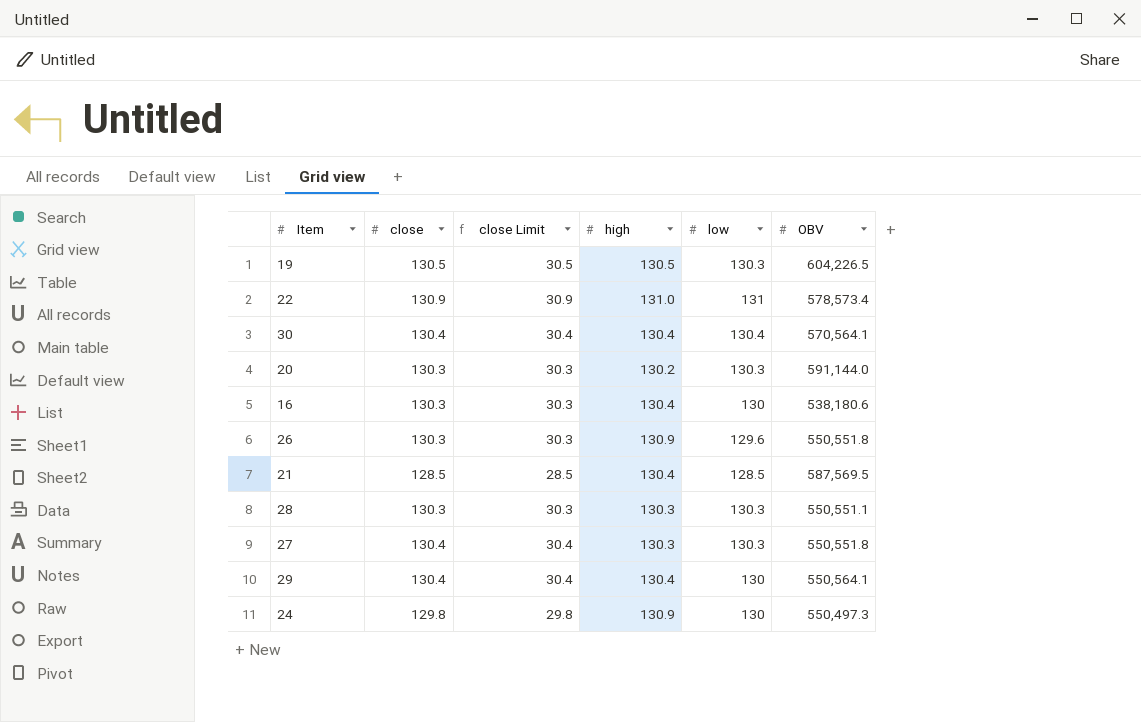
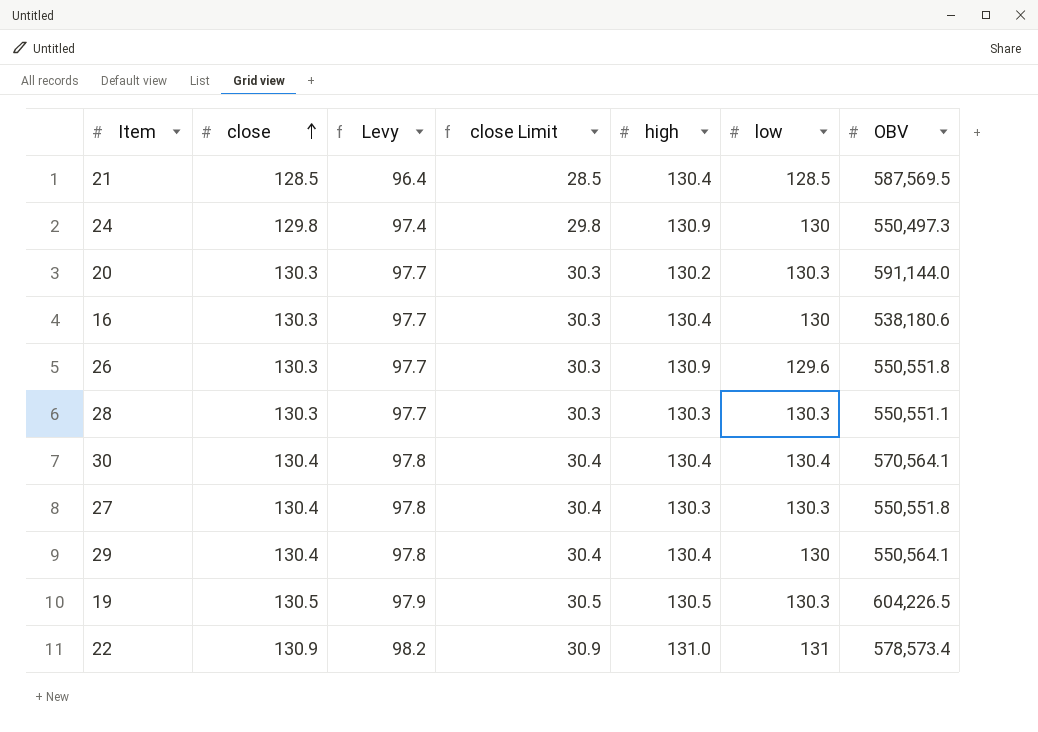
row order: none -> close ascending
column Levy | formula: none -> [close] * 0.75

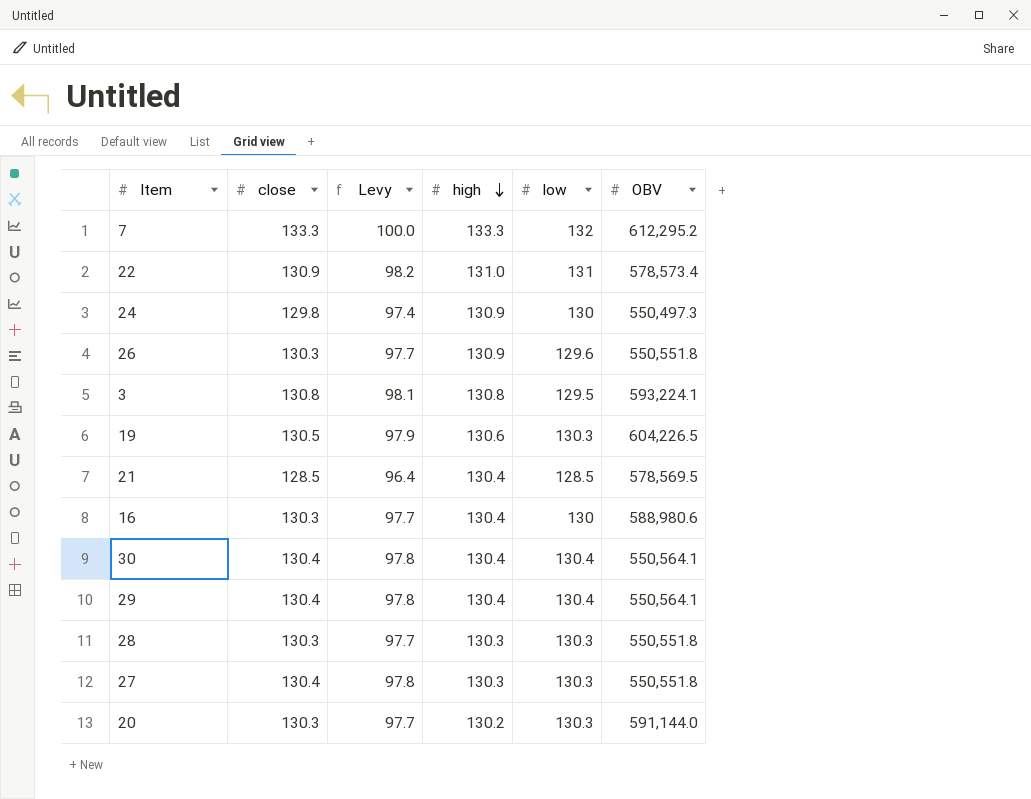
row order: close ascending -> high descending
column close Limit | formula: [close] - 100 -> none
row 7: none -> 133.3 | 100.0 | 133.3 | 132 | 612,295.2
row 3: none -> 130.8 | 98.1 | 130.8 | 129.5 | 593,224.1
19 | high: 130.5 -> 130.6
21 | OBV: 587,569.5 -> 578,569.5
16 | OBV: 538,180.6 -> 588,980.6
30 | OBV: 570,564.1 -> 550,564.1
29 | low: 130 -> 130.4
28 | OBV: 550,551.1 -> 550,551.8

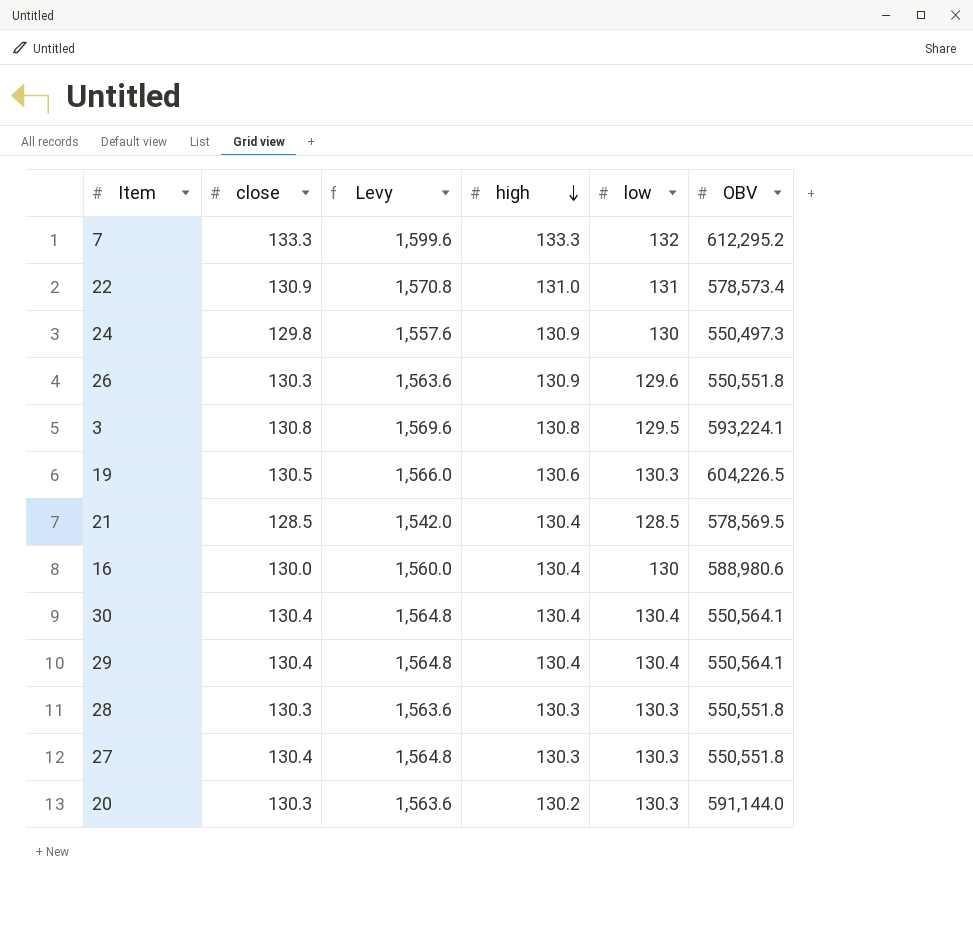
column Levy | formula: [close] * 0.75 -> [close] * 12
16 | close: 130.3 -> 130.0

